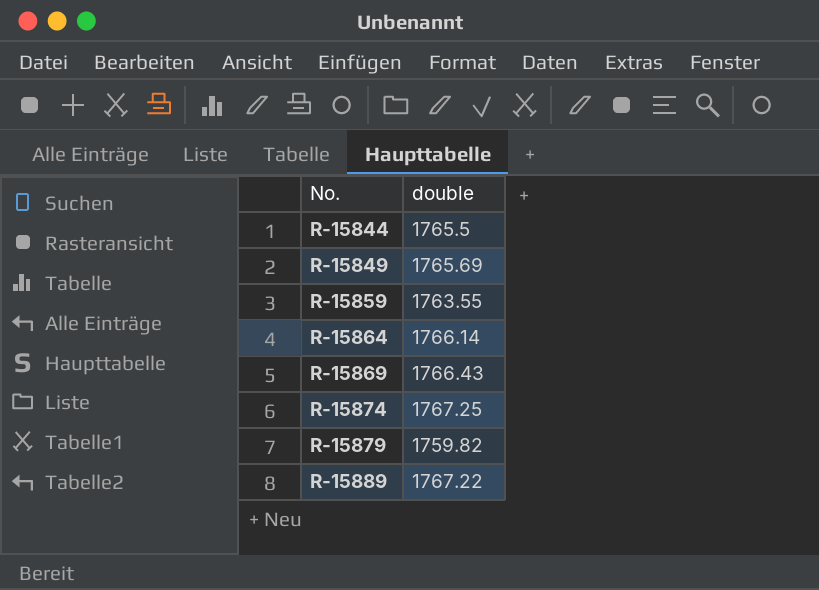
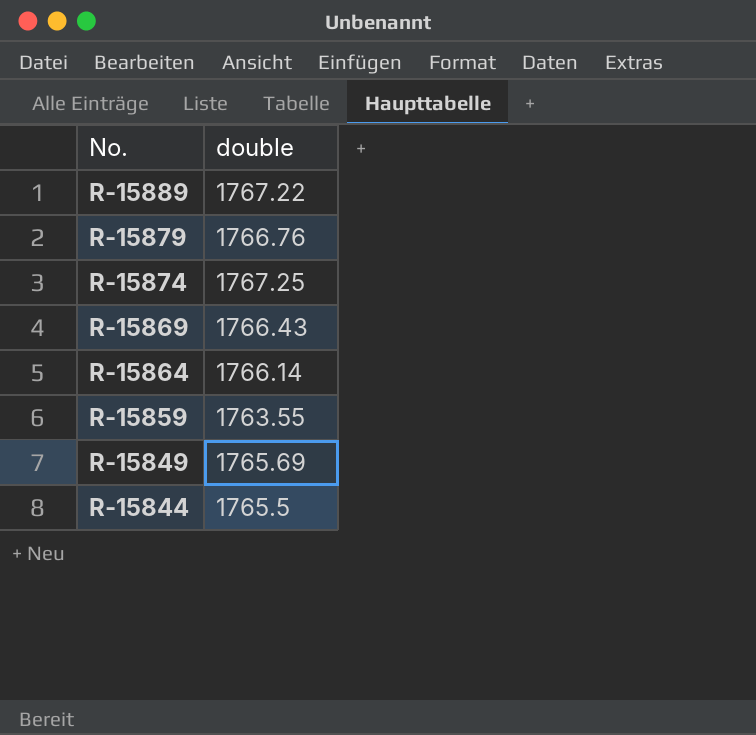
row order: No. ascending -> No. descending
R-15879 | double: 1759.82 -> 1766.76

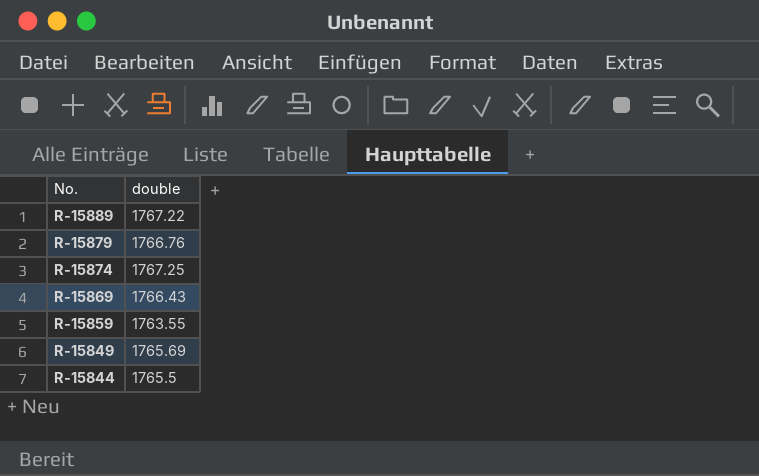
row R-15864: 1766.14 -> none

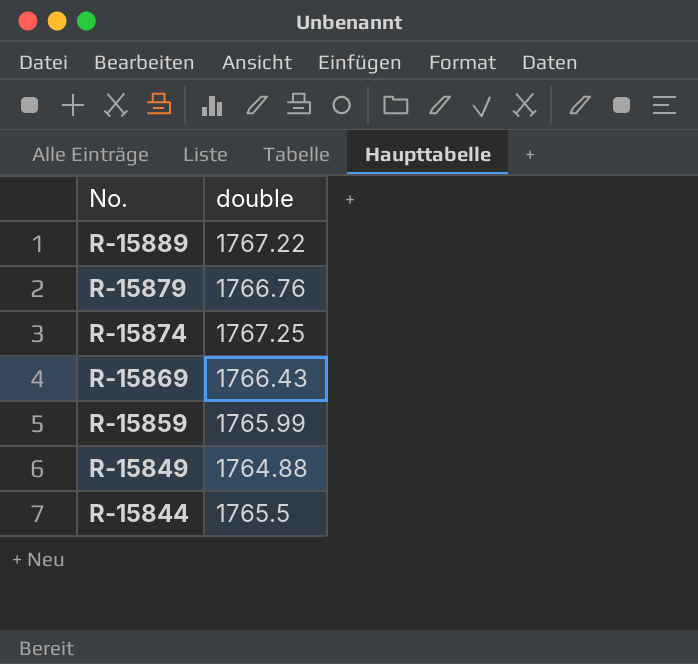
R-15859 | double: 1763.55 -> 1765.99
R-15849 | double: 1765.69 -> 1764.88

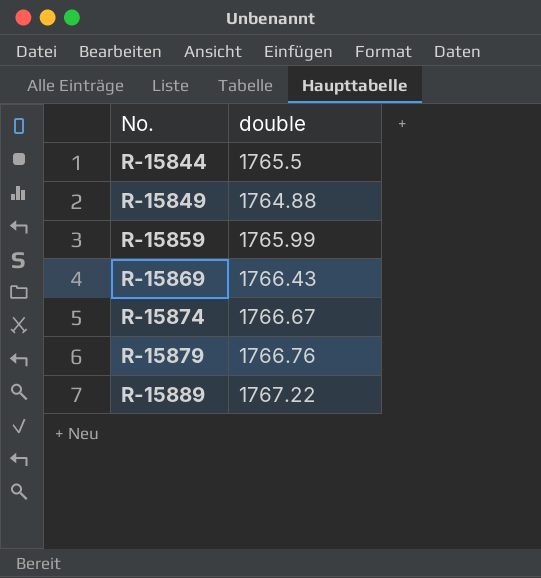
row order: No. descending -> No. ascending
R-15874 | double: 1767.25 -> 1766.67

